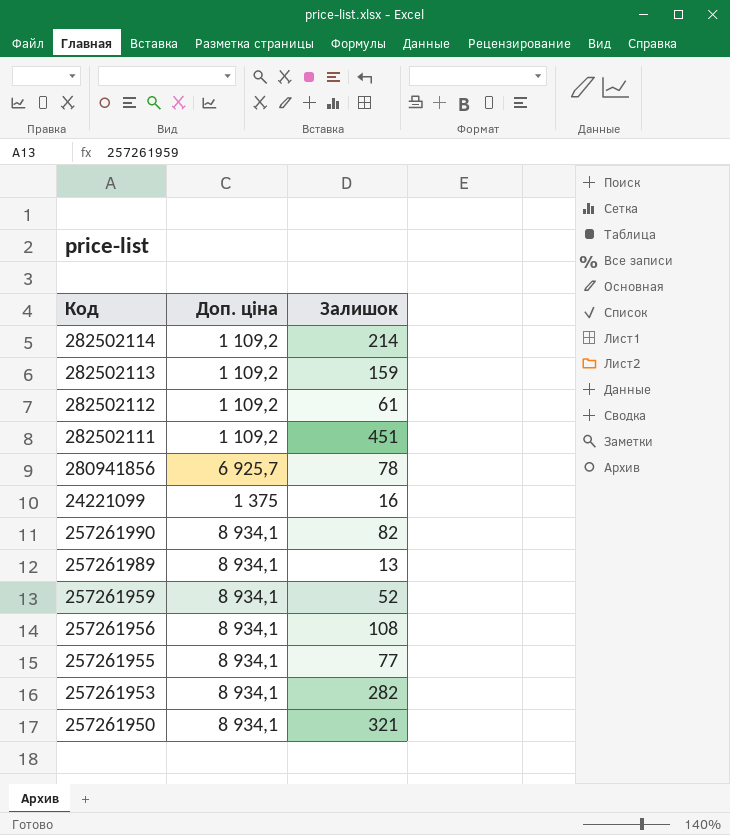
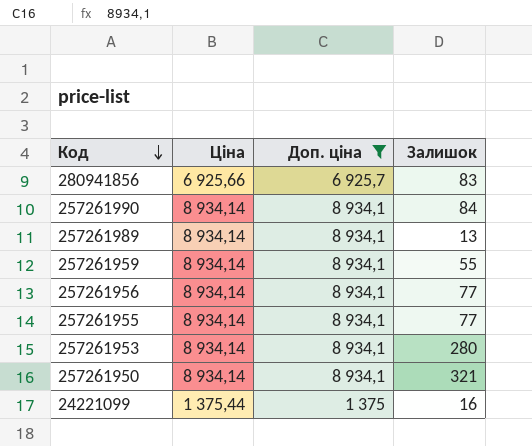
filter: none -> Доп. ціна != 1 109,2
row order: none -> Код descending
column Ціна | position: none -> 2
280941856 | Залишок: 78 -> 83
257261990 | Залишок: 82 -> 84
257261959 | Залишок: 52 -> 55
257261956 | Залишок: 108 -> 77
257261953 | Залишок: 282 -> 280

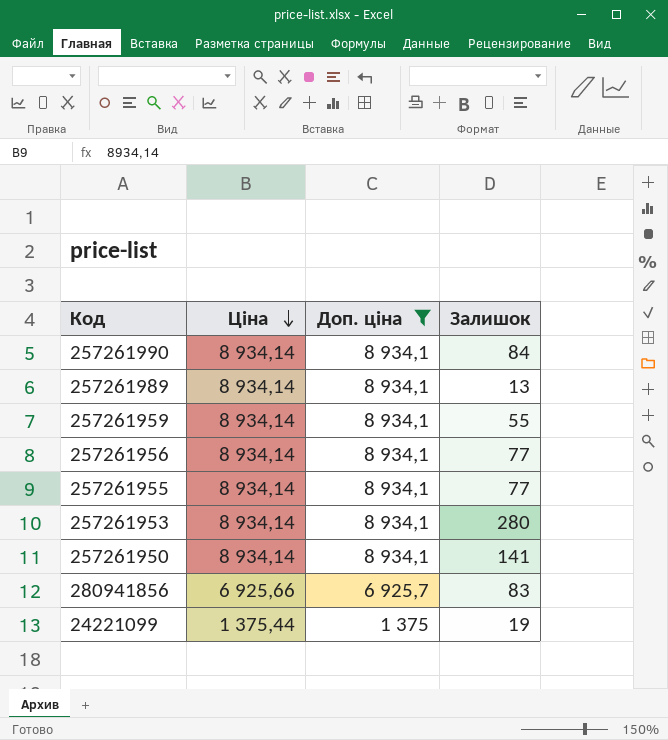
row order: Код descending -> Ціна descending
257261950 | Залишок: 321 -> 141
24221099 | Залишок: 16 -> 19

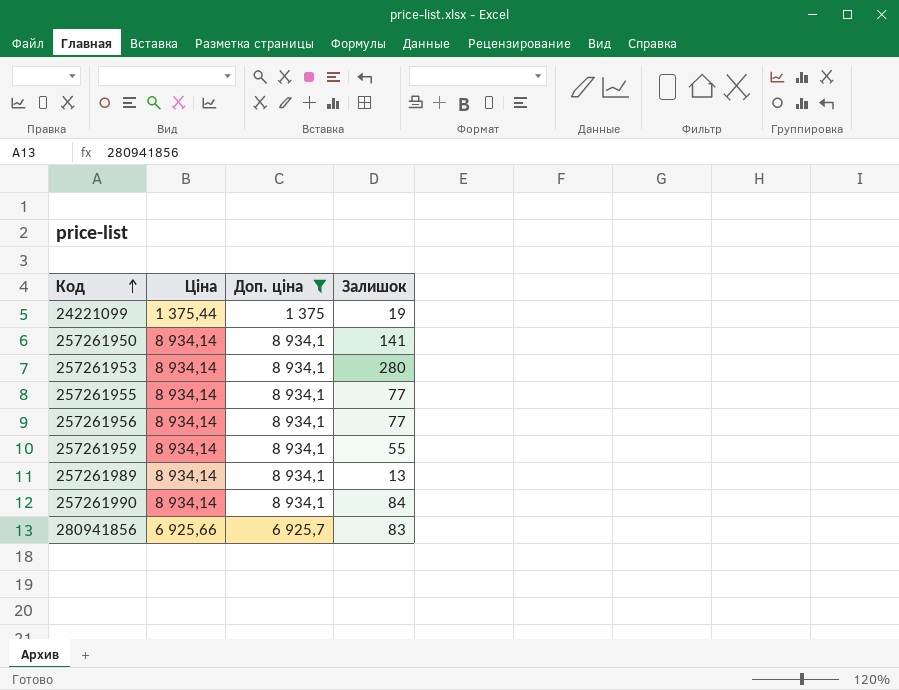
row order: Ціна descending -> Код ascending

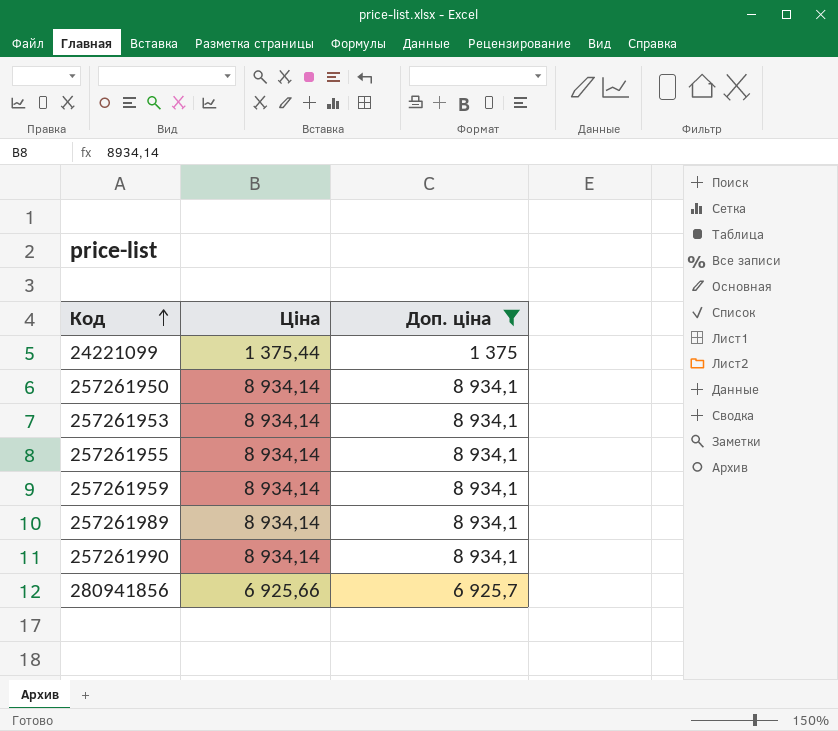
column Залишок | position: 4 -> none
row 257261956: 8 934,14 | 8 934,1 | 77 -> none

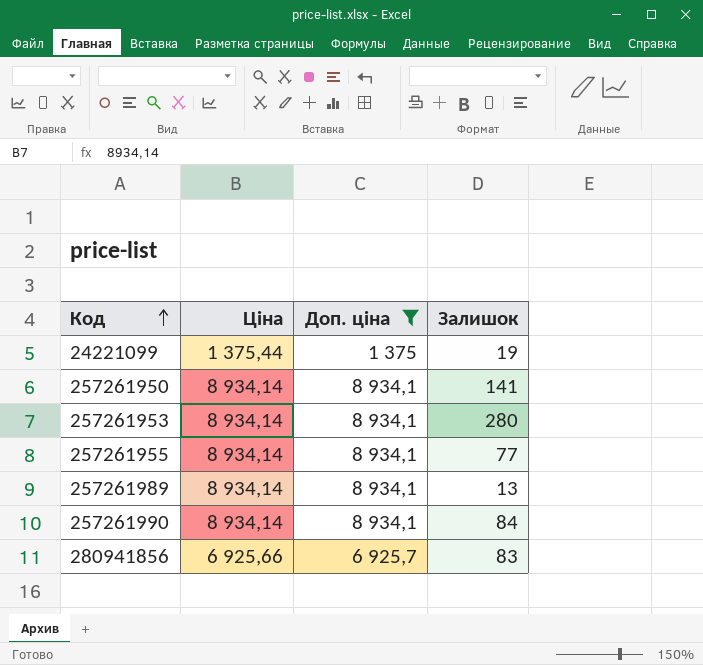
column Залишок | position: none -> 4
row 257261959: 8 934,14 | 8 934,1 -> none

